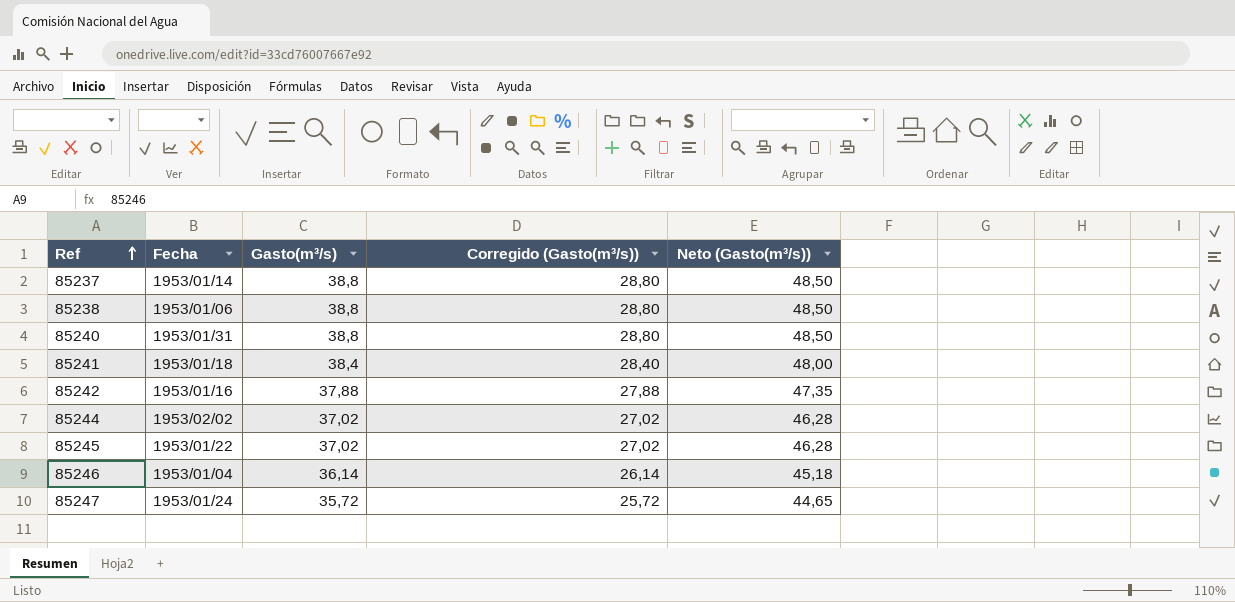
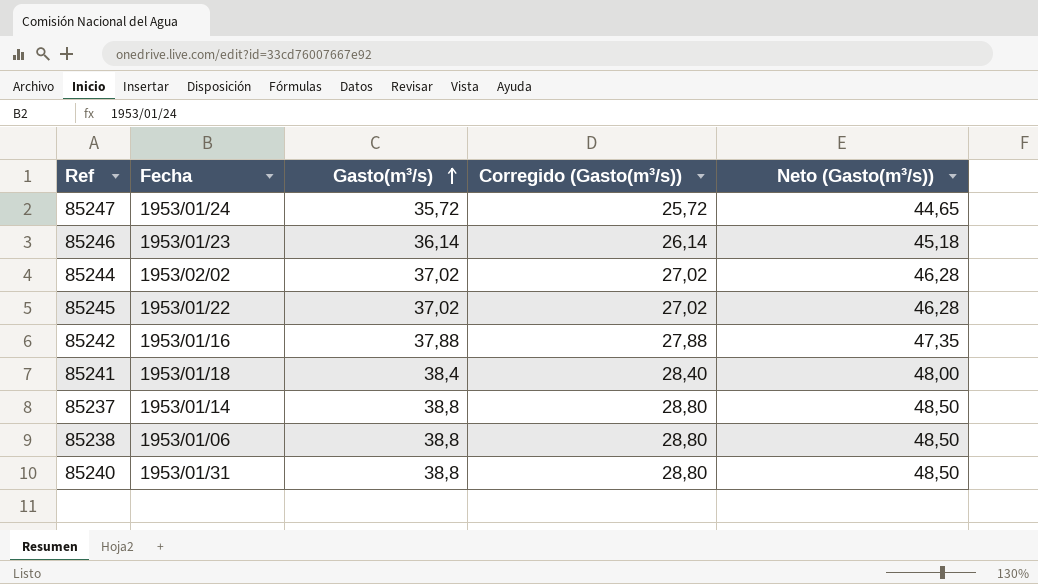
row order: Ref ascending -> Gasto(m³/s) ascending
85246 | Fecha: 1953/01/04 -> 1953/01/23

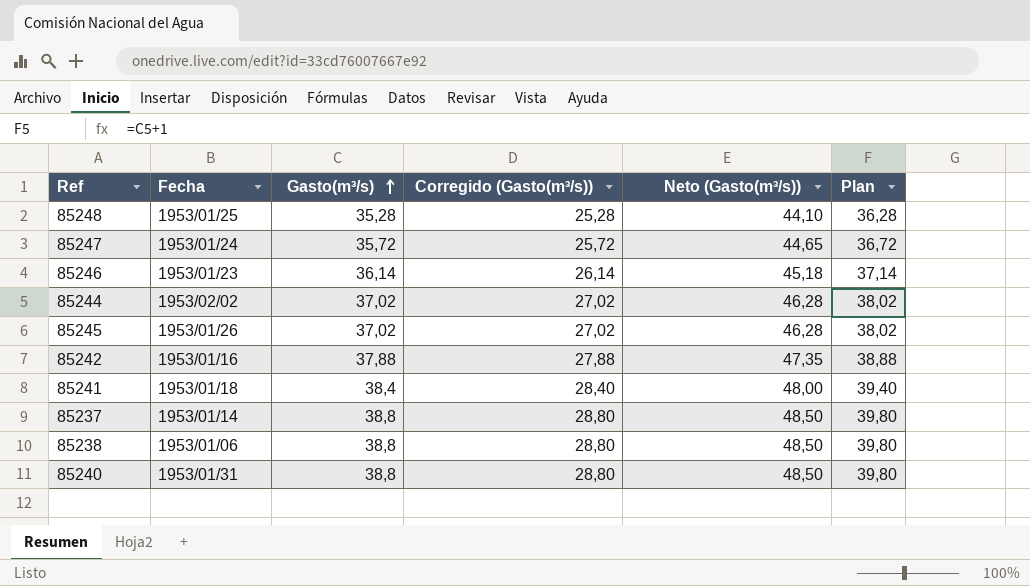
column Plan | formula: none -> [Gasto(m³/s)] + 1
row 85248: none -> 1953/01/25 | 35,28 | 25,28 | 44,10 | 36,28
85245 | Fecha: 1953/01/22 -> 1953/01/26

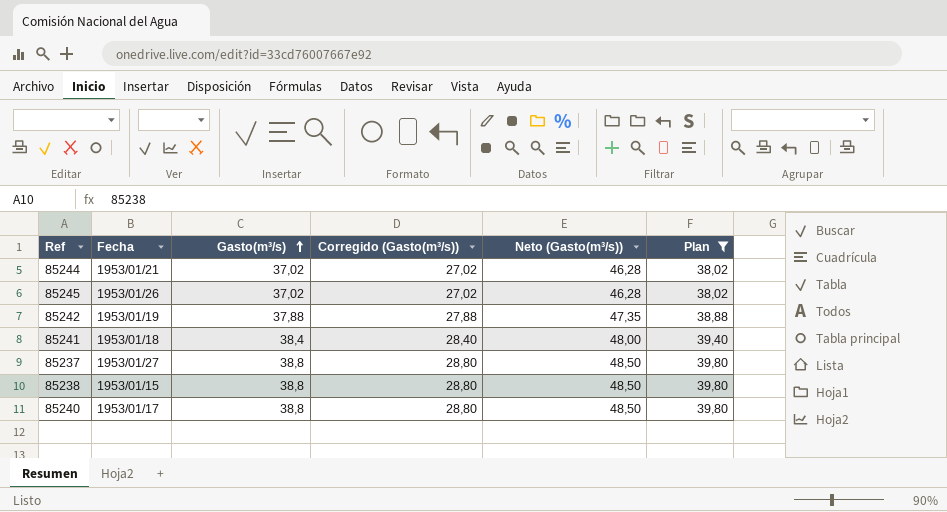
filter: none -> Plan >= 38,02
85244 | Fecha: 1953/02/02 -> 1953/01/21
85242 | Fecha: 1953/01/16 -> 1953/01/19
85237 | Fecha: 1953/01/14 -> 1953/01/27
85238 | Fecha: 1953/01/06 -> 1953/01/15
85240 | Fecha: 1953/01/31 -> 1953/01/17

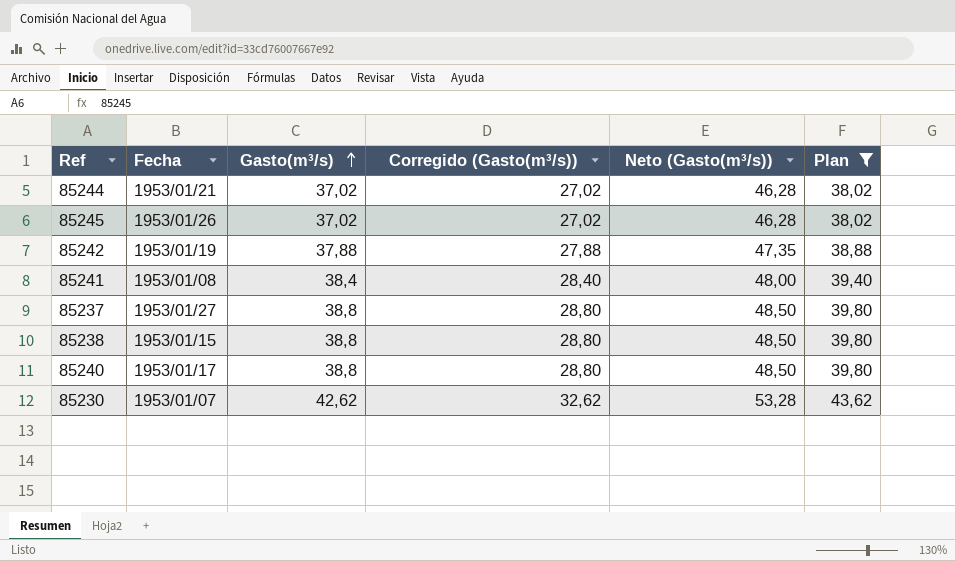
85241 | Fecha: 1953/01/18 -> 1953/01/08
row 85230: none -> 1953/01/07 | 42,62 | 32,62 | 53,28 | 43,62

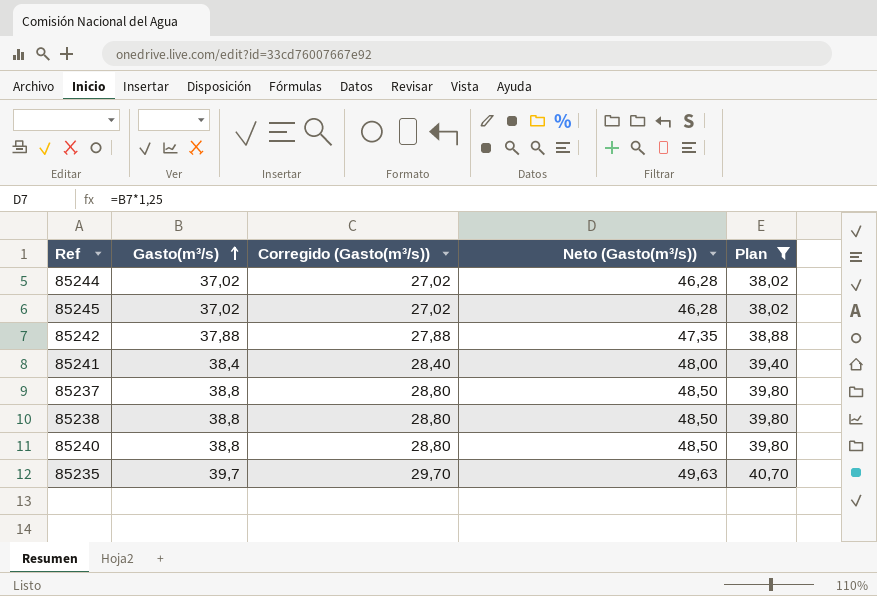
column Fecha | position: 2 -> none
row 85230: 1953/01/07 | 42,62 | 32,62 | 53,28 | 43,62 -> none
row 85235: none -> 39,7 | 29,70 | 49,63 | 40,70

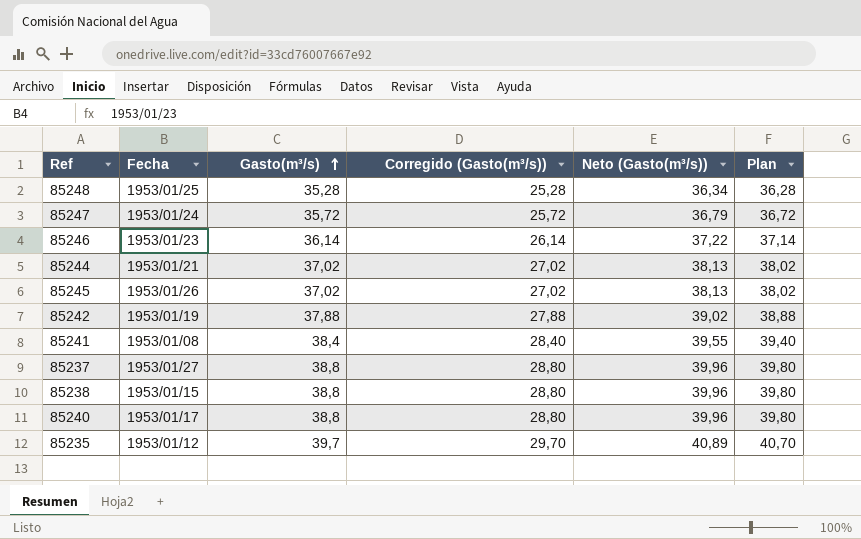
filter: Plan >= 38,02 -> none
column Fecha | position: none -> 2
column Neto (Gasto(m³/s)) | formula: [Gasto(m³/s)] * 1,25 -> [Gasto(m³/s)] * 1,03

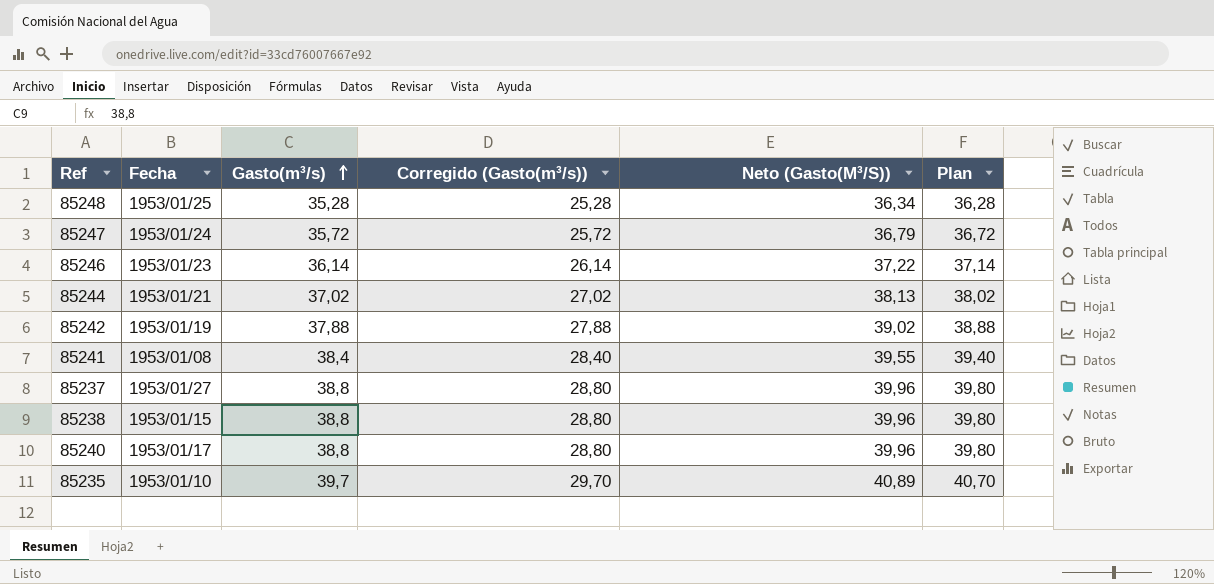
column name: Neto (Gasto(m³/s)) -> Neto (Gasto(M³/S))
row 85245: 1953/01/26 | 37,02 | 27,02 | 38,13 | 38,02 -> none
85235 | Fecha: 1953/01/12 -> 1953/01/10

